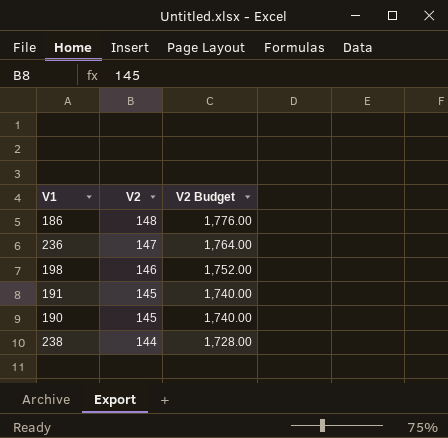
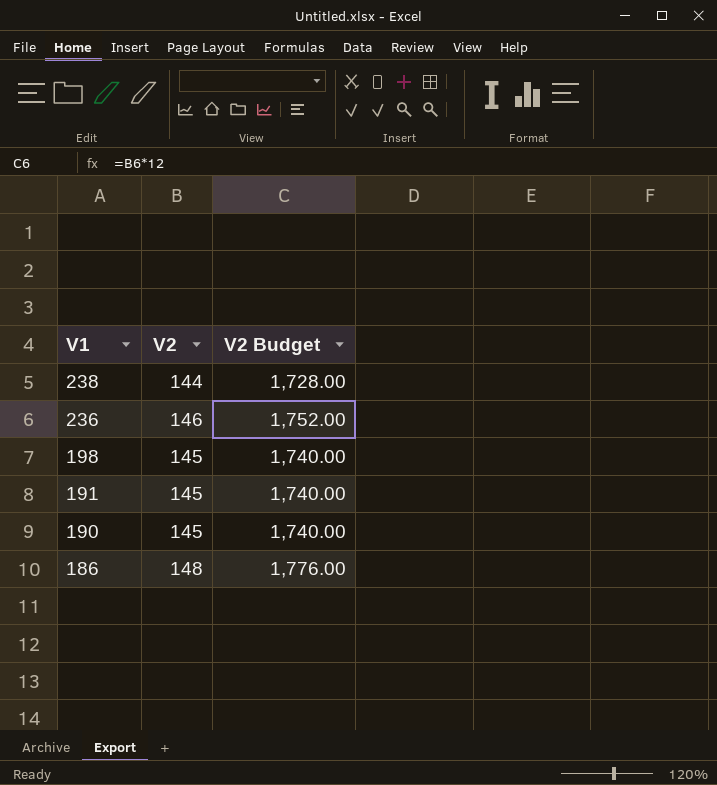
row order: V2 descending -> V1 descending
236 | V2: 147 -> 146
236 | V2 Budget: 1,764.00 -> 1,752.00
198 | V2: 146 -> 145
198 | V2 Budget: 1,752.00 -> 1,740.00

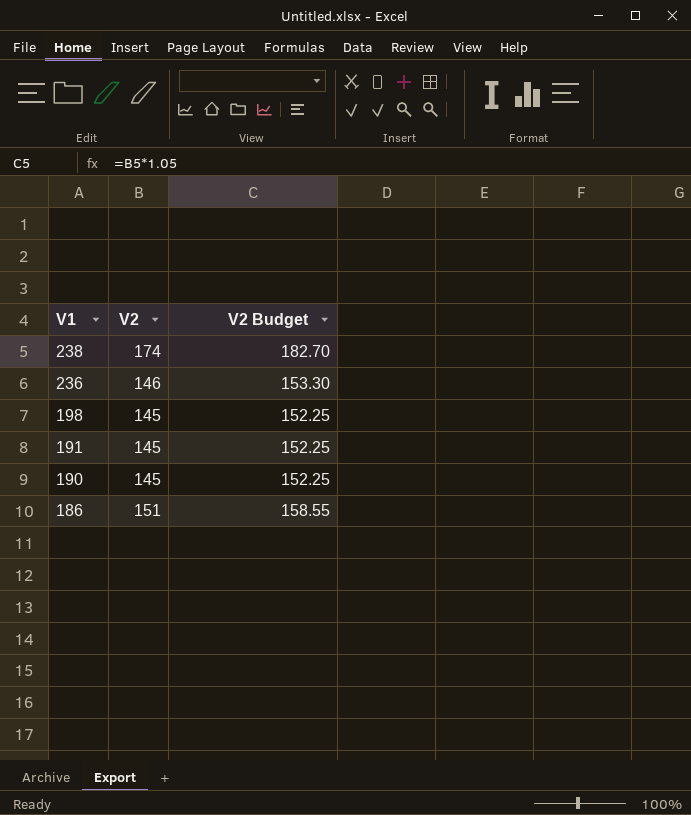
column V2 Budget | formula: [V2] * 12 -> [V2] * 1.05
238 | V2: 144 -> 174
186 | V2: 148 -> 151

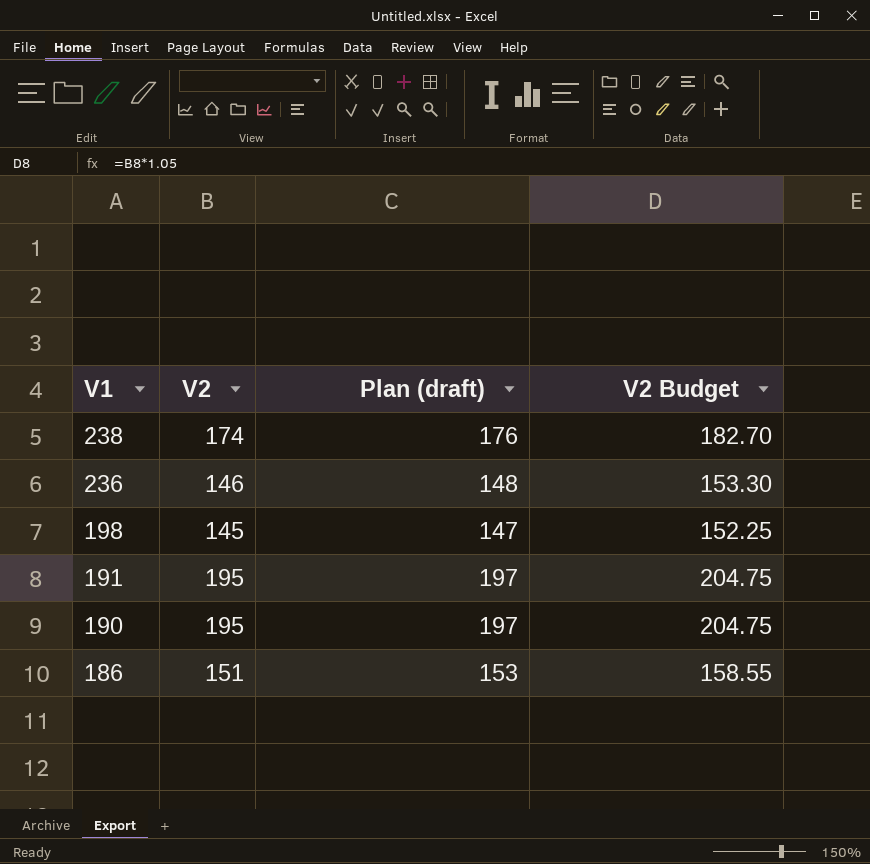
column Plan (draft) | formula: none -> [V2] + 2
191 | V2: 145 -> 195
191 | V2 Budget: 152.25 -> 204.75
190 | V2: 145 -> 195
190 | V2 Budget: 152.25 -> 204.75

